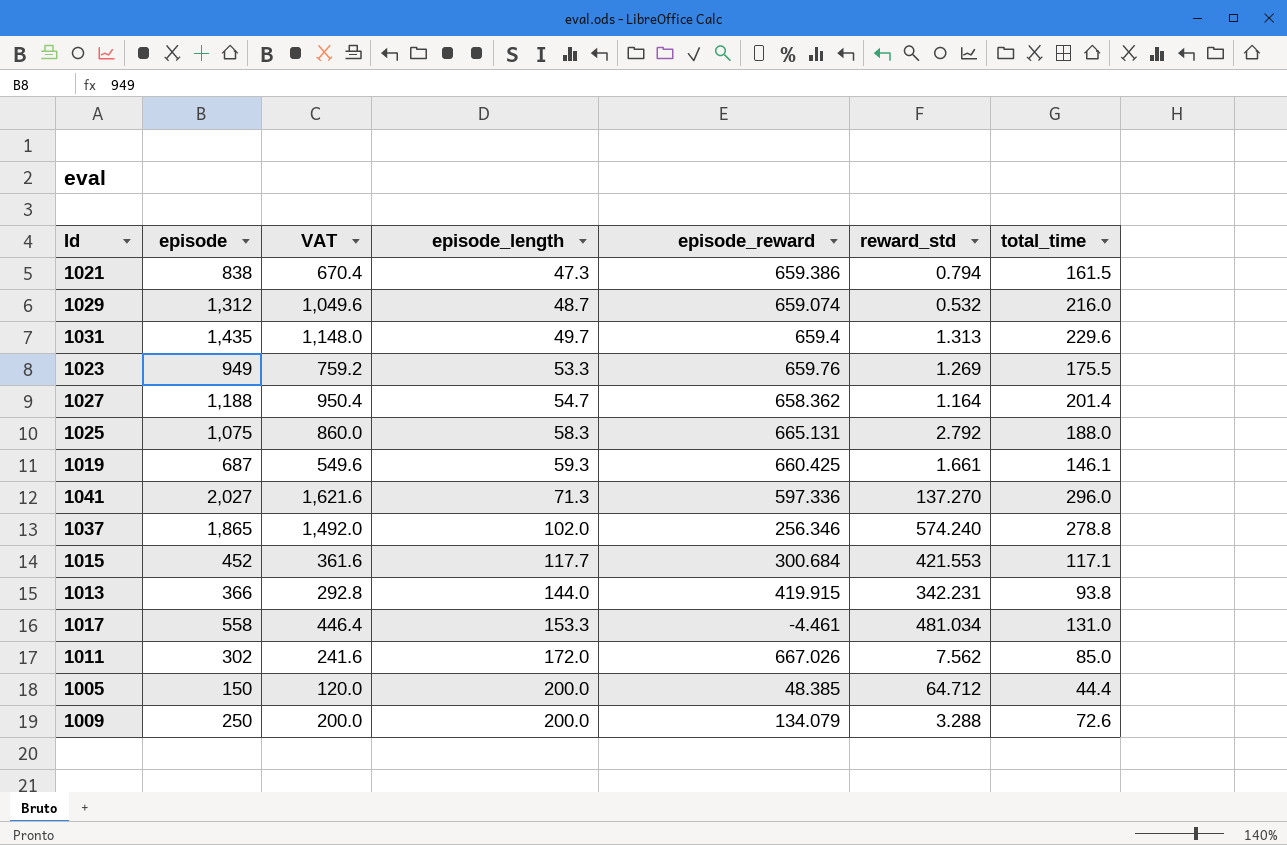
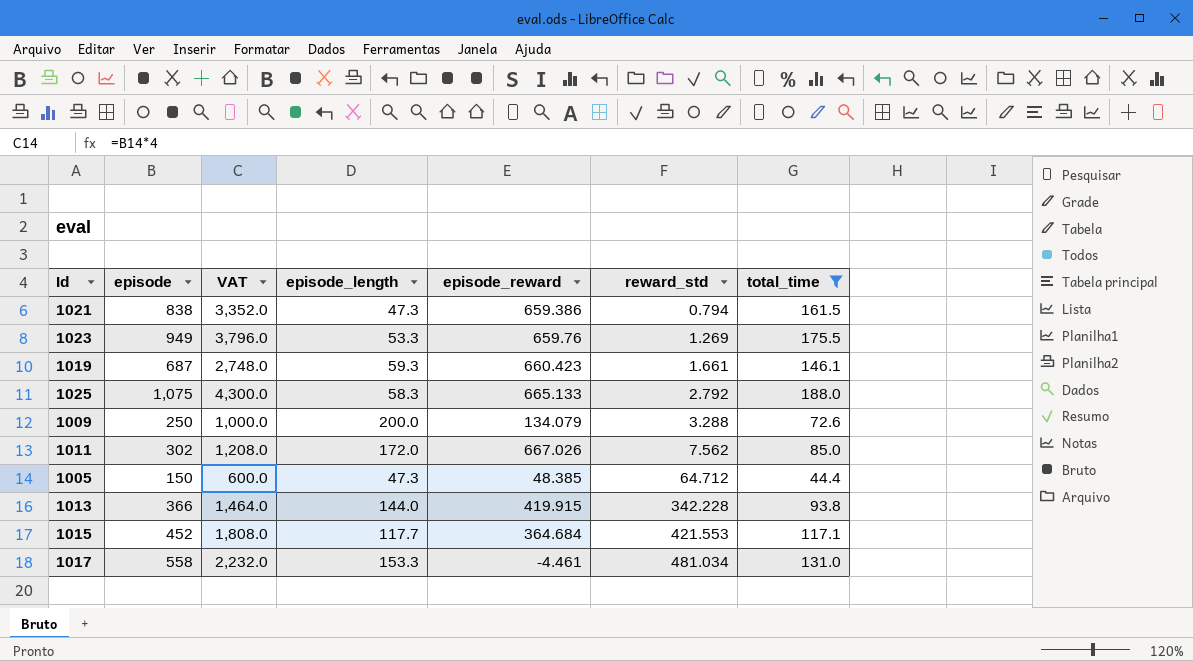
filter: none -> total_time <= 188.0
row order: episode_length ascending -> reward_std ascending
column VAT | formula: [episode] * 0.8 -> [episode] * 4
1019 | episode_reward: 660.425 -> 660.423
1025 | episode_reward: 665.131 -> 665.133
1005 | episode_length: 200.0 -> 47.3
1013 | reward_std: 342.231 -> 342.228
1015 | episode_reward: 300.684 -> 364.684

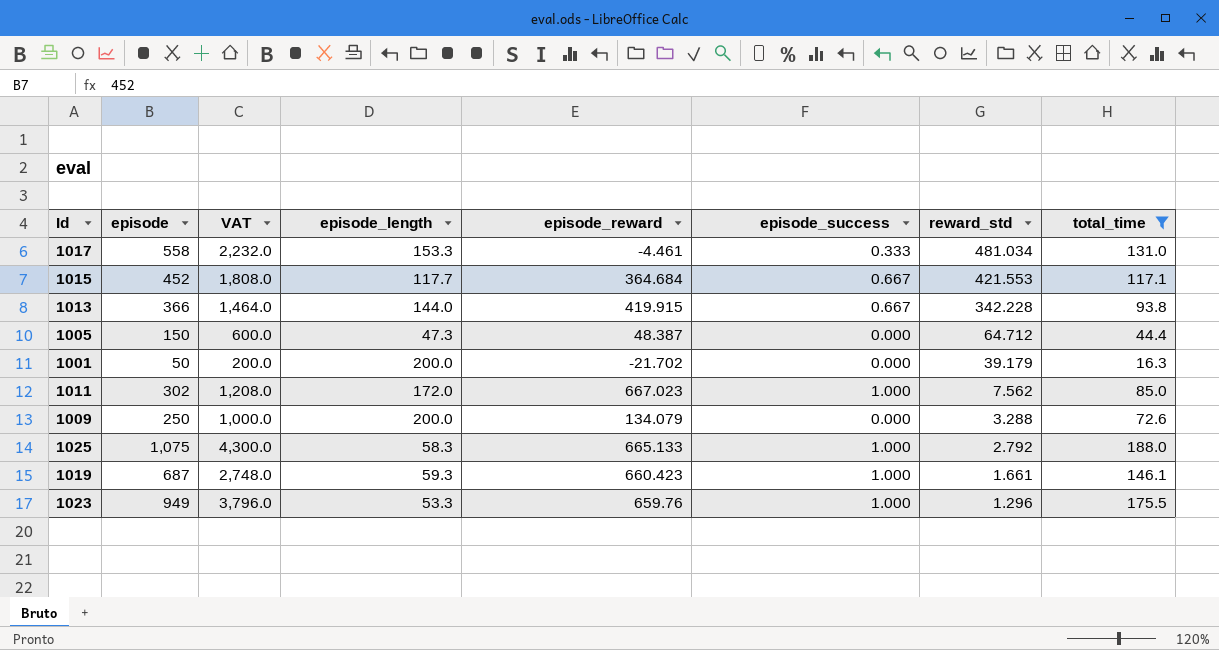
row order: reward_std ascending -> reward_std descending
column episode_success | position: none -> 6
row 1021: 838 | 3,352.0 | 47.3 | 659.386 | 0.794 | 161.5 -> none
1005 | episode_reward: 48.385 -> 48.387
row 1001: none -> 50 | 200.0 | 200.0 | -21.702 | 0.000 | 39.179 | 16.3
1011 | episode_reward: 667.026 -> 667.023
1023 | reward_std: 1.269 -> 1.296

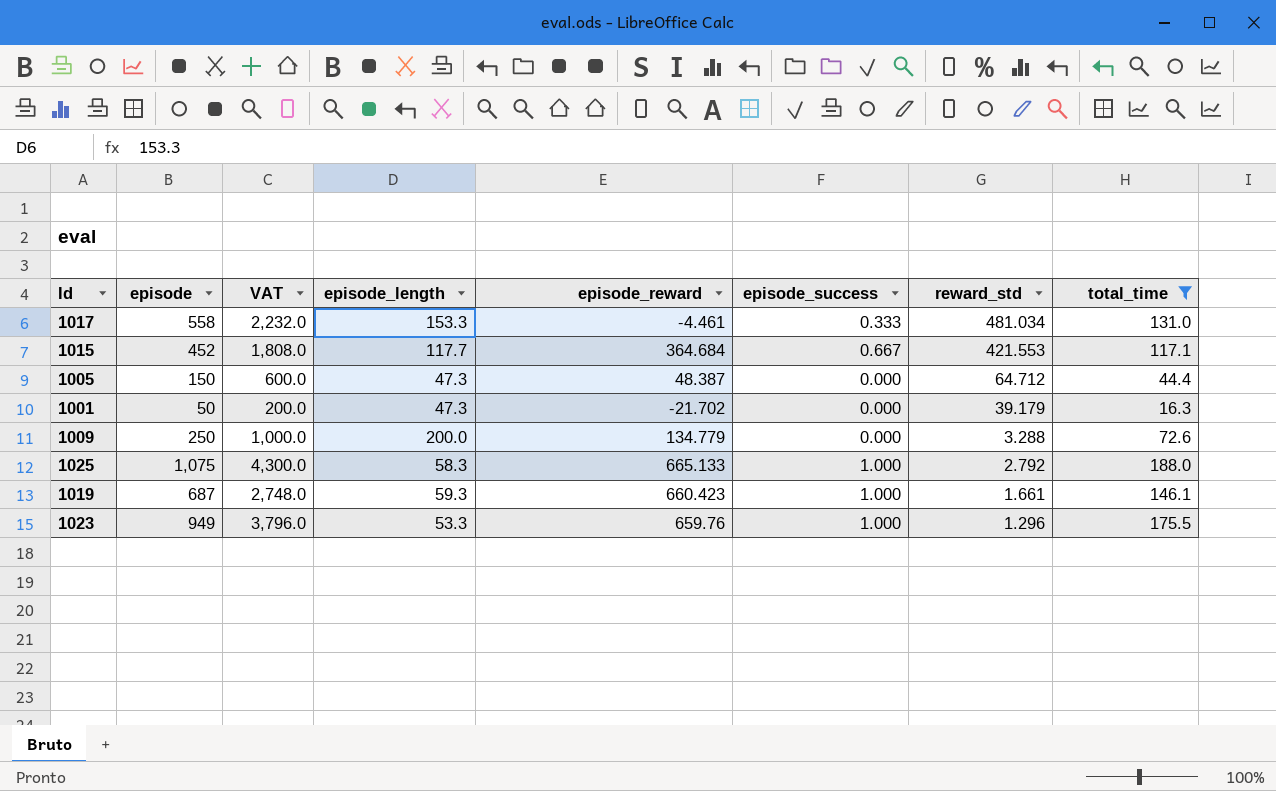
row 1013: 366 | 1,464.0 | 144.0 | 419.915 | 0.667 | 342.228 | 93.8 -> none
row 1011: 302 | 1,208.0 | 172.0 | 667.023 | 1.000 | 7.562 | 85.0 -> none
1001 | episode_length: 200.0 -> 47.3
1009 | episode_reward: 134.079 -> 134.779

